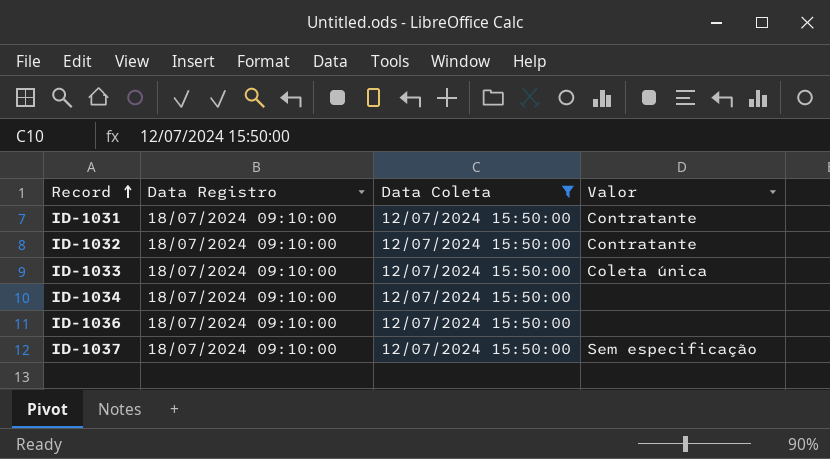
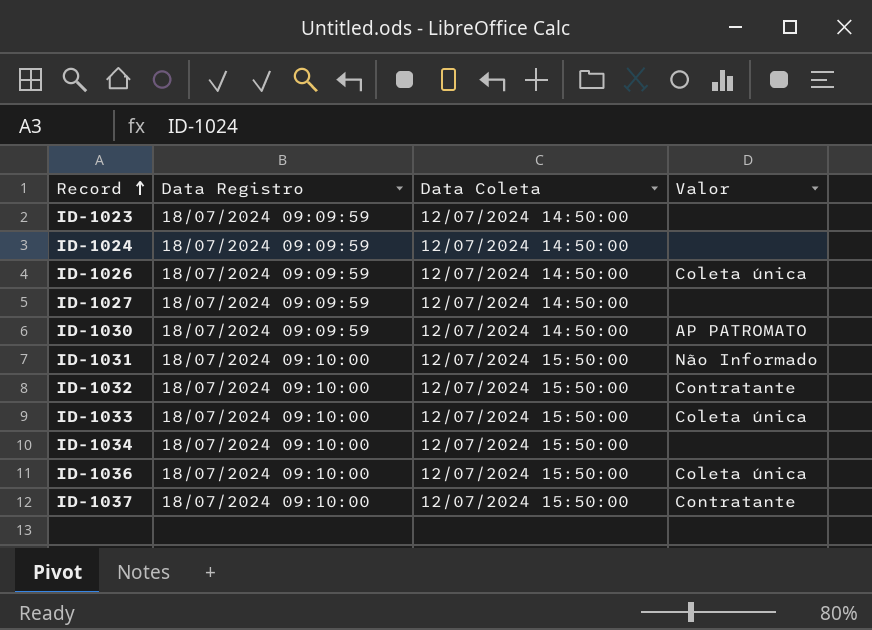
filter: Data Coleta = 12/07/2024 15:50:00 -> none
ID-1031 | Valor: Contratante -> Não Informado
ID-1036 | Valor: none -> Coleta única
ID-1037 | Valor: Sem especificação -> Contratante

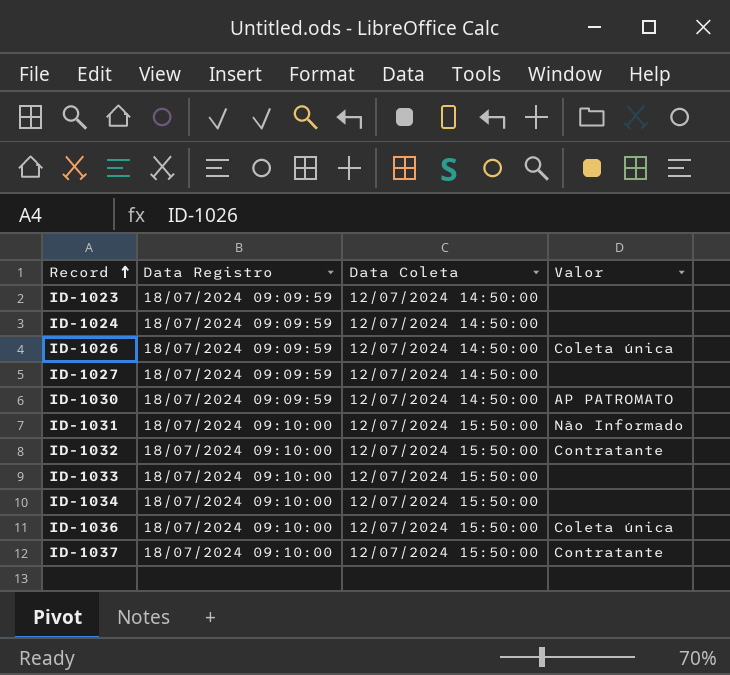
ID-1033 | Valor: Coleta única -> none

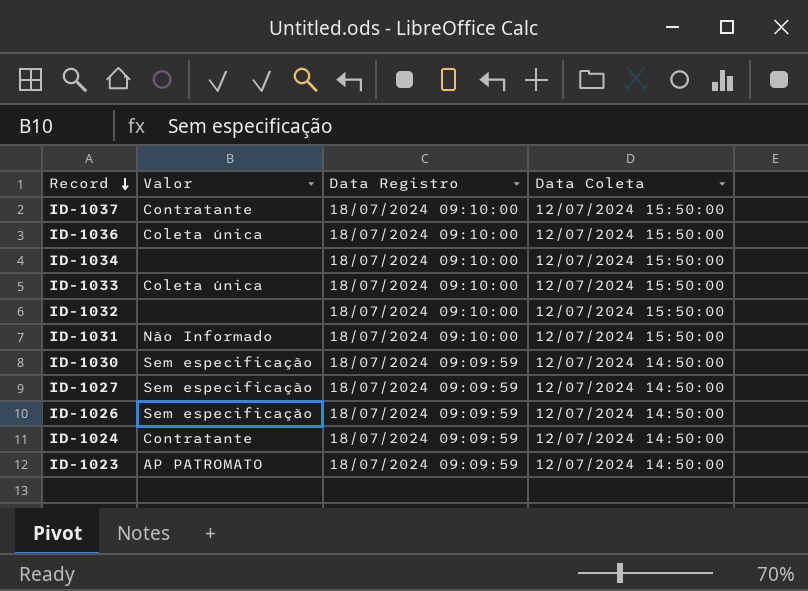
row order: Record ascending -> Record descending
column Valor | position: 4 -> 2
ID-1033 | Valor: none -> Coleta única
ID-1032 | Valor: Contratante -> none
ID-1030 | Valor: AP PATROMATO -> Sem especificação
ID-1027 | Valor: none -> Sem especificação
ID-1026 | Valor: Coleta única -> Sem especificação
ID-1024 | Valor: none -> Contratante
ID-1023 | Valor: none -> AP PATROMATO

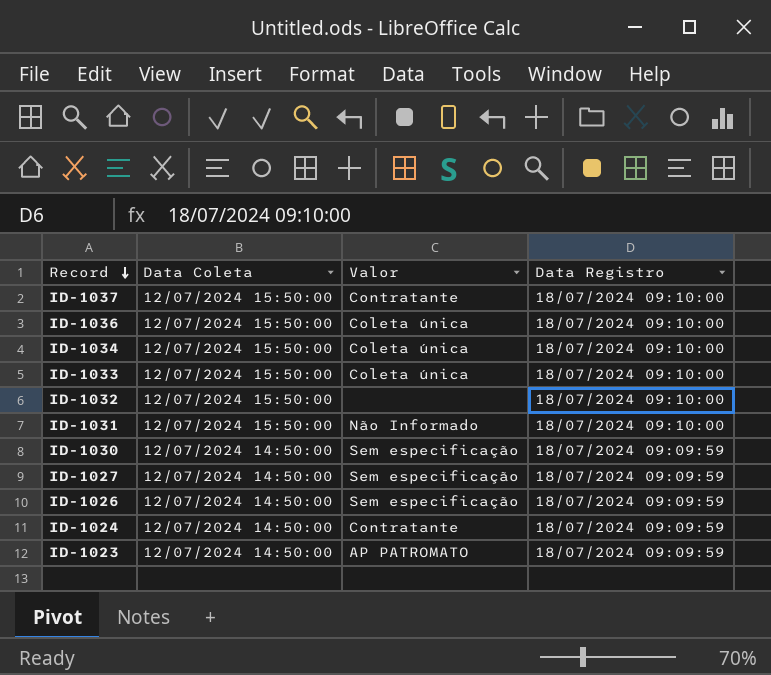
column Data Coleta | position: 4 -> 2
ID-1034 | Valor: none -> Coleta única

